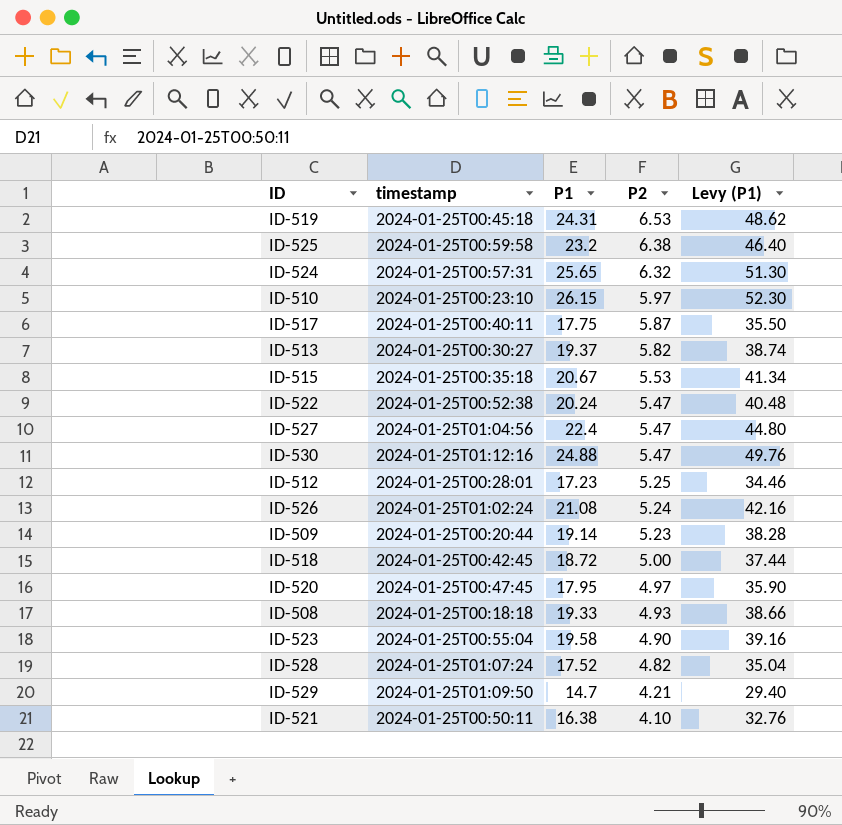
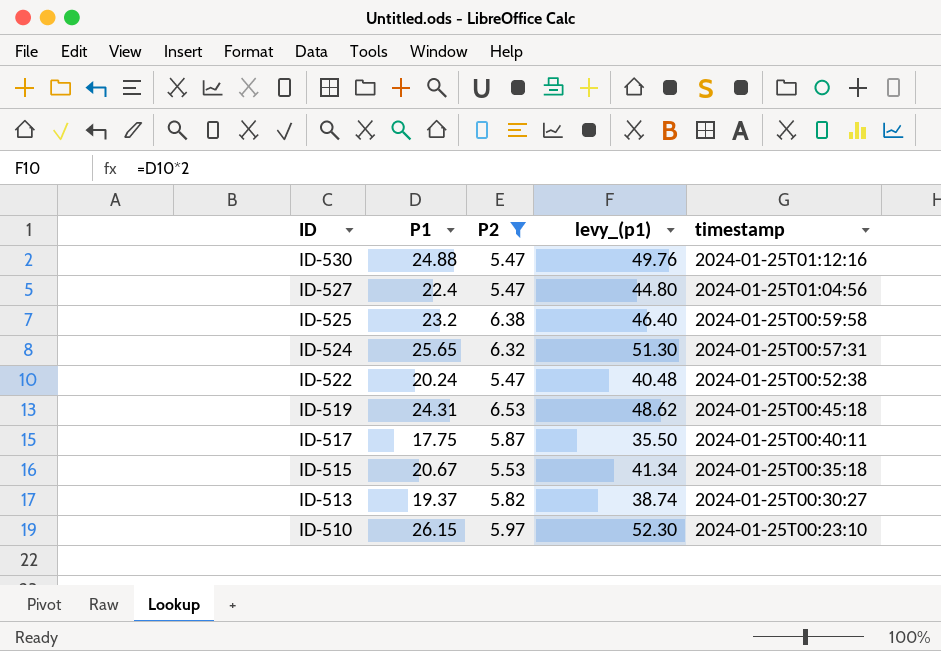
filter: none -> P2 >= 5.47
row order: P2 descending -> ID descending
column name: Levy (P1) -> levy_(p1)
column timestamp | position: 2 -> 5

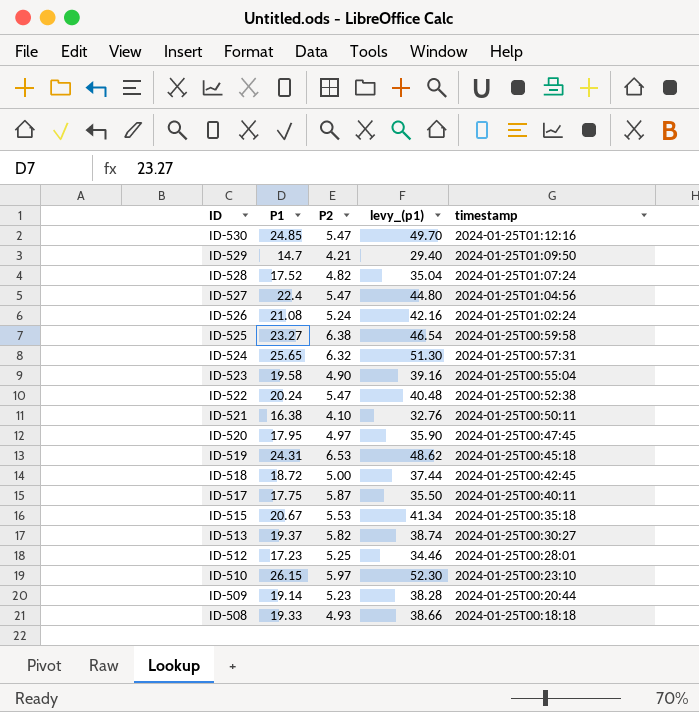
filter: P2 >= 5.47 -> none
ID-530 | P1: 24.88 -> 24.85
ID-530 | levy_(p1): 49.76 -> 49.70
ID-525 | P1: 23.2 -> 23.27
ID-525 | levy_(p1): 46.40 -> 46.54

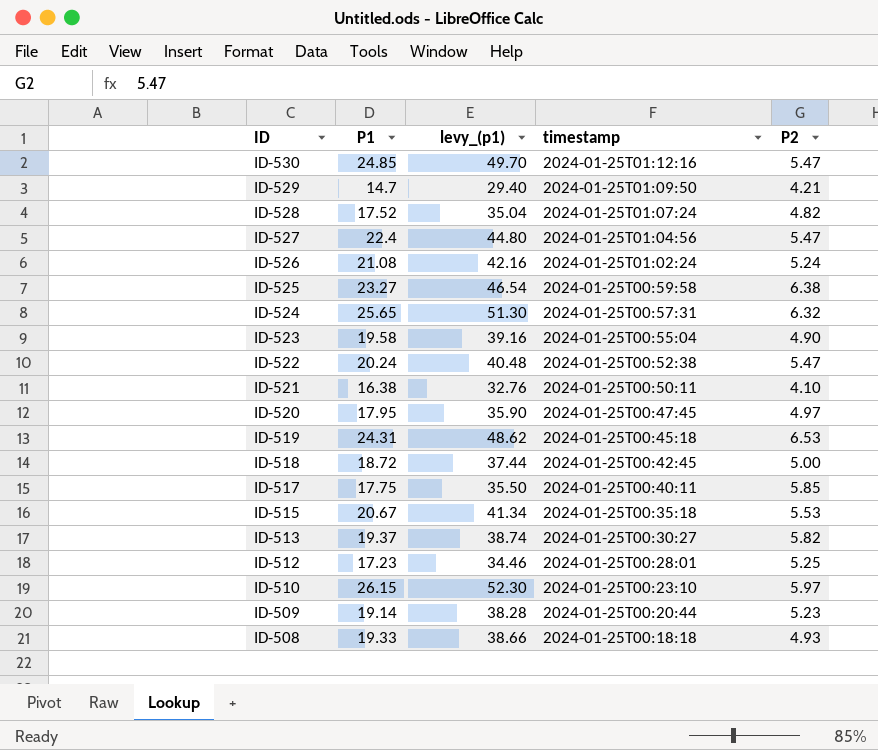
column P2 | position: 3 -> 5
ID-517 | P2: 5.87 -> 5.85

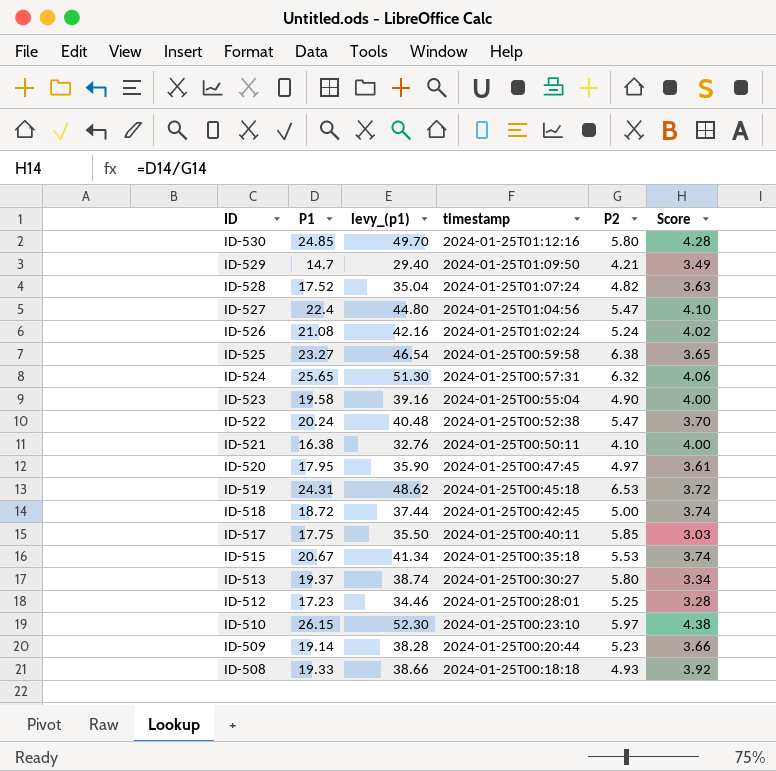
column Score | formula: none -> [P1] / [P2]
ID-530 | P2: 5.47 -> 5.80
ID-513 | P2: 5.82 -> 5.80

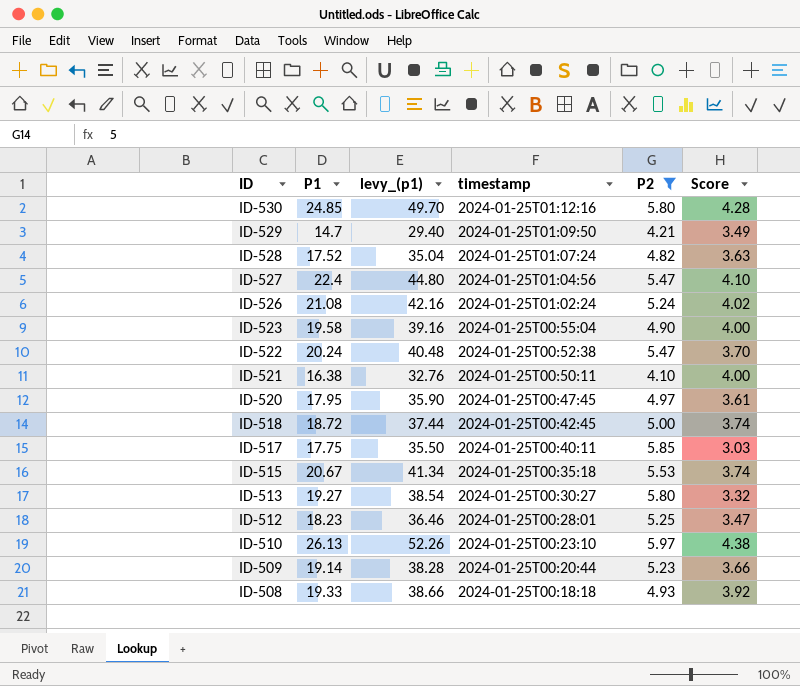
filter: none -> P2 <= 5.97
ID-513 | P1: 19.37 -> 19.27
ID-513 | levy_(p1): 38.74 -> 38.54
ID-513 | Score: 3.34 -> 3.32
ID-512 | P1: 17.23 -> 18.23
ID-512 | levy_(p1): 34.46 -> 36.46
ID-512 | Score: 3.28 -> 3.47
ID-510 | P1: 26.15 -> 26.13
ID-510 | levy_(p1): 52.30 -> 52.26

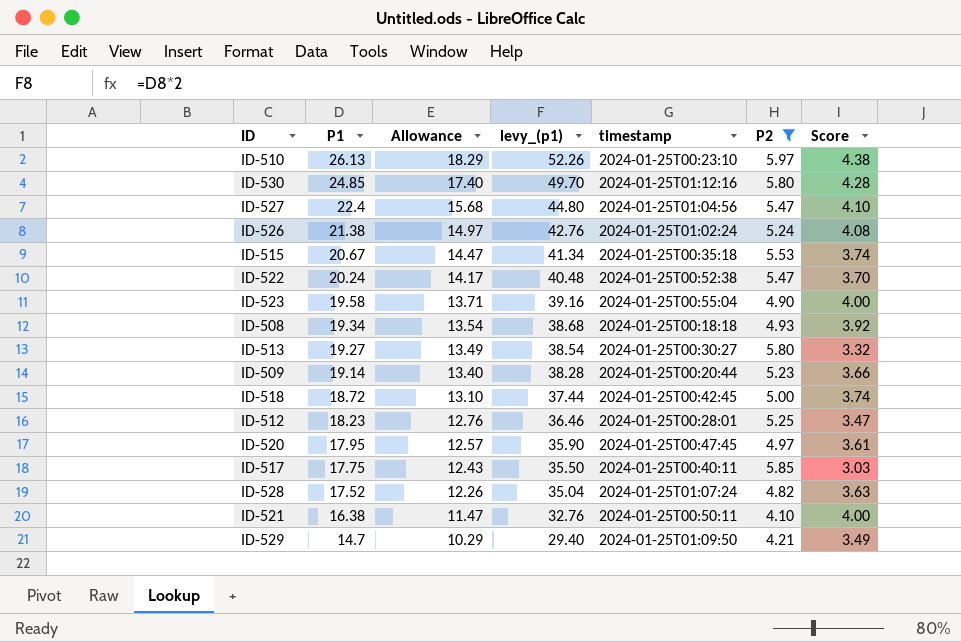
row order: ID descending -> P1 descending
column Allowance | formula: none -> [P1] * 0.7
ID-526 | P1: 21.08 -> 21.38
ID-526 | levy_(p1): 42.16 -> 42.76
ID-526 | Score: 4.02 -> 4.08
ID-508 | P1: 19.33 -> 19.34
ID-508 | levy_(p1): 38.66 -> 38.68

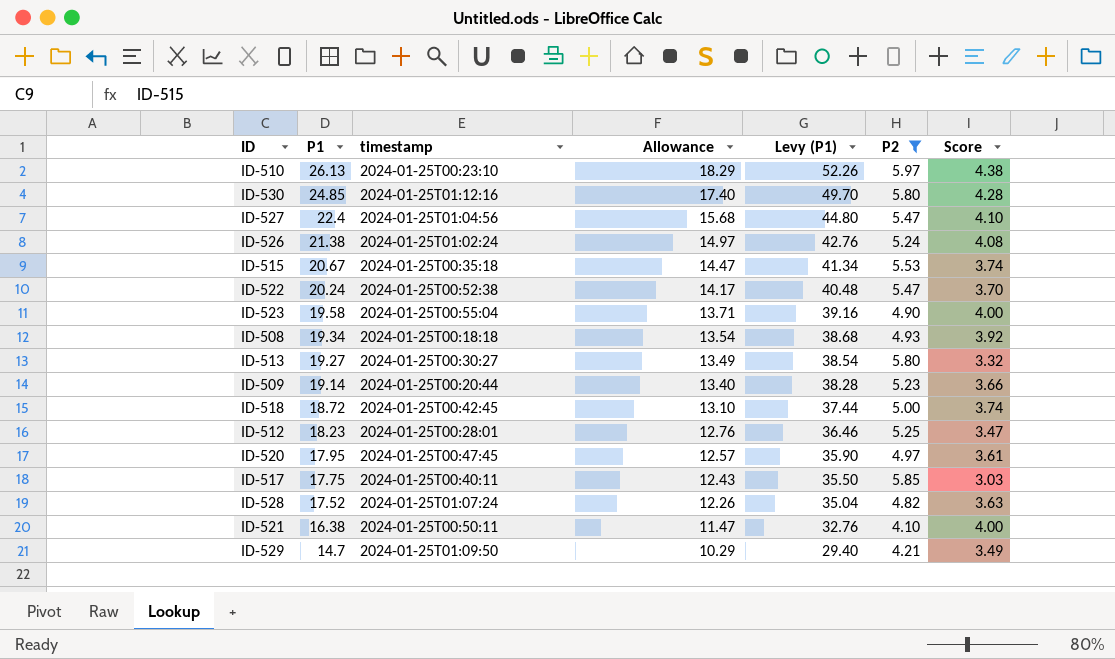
column timestamp | position: 5 -> 3
column name: levy_(p1) -> Levy (P1)

